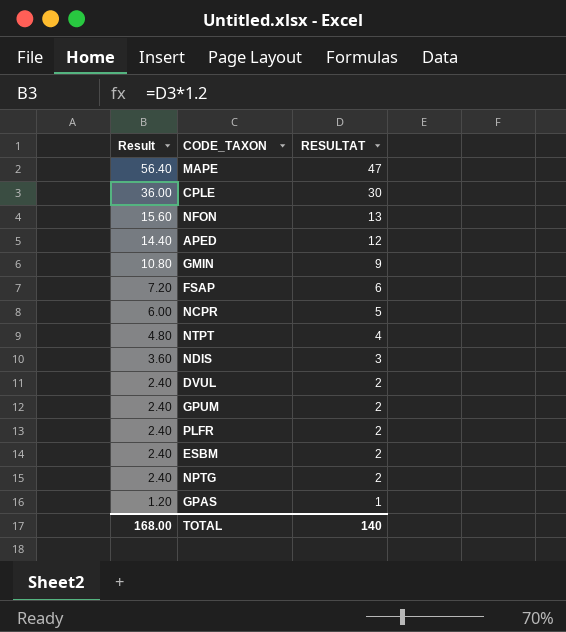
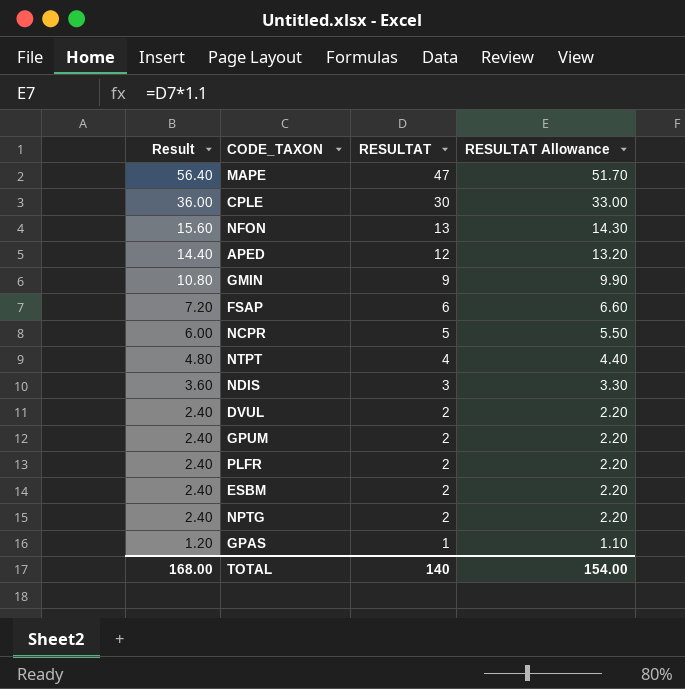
column RESULTAT Allowance | formula: none -> [RESULTAT] * 1.1

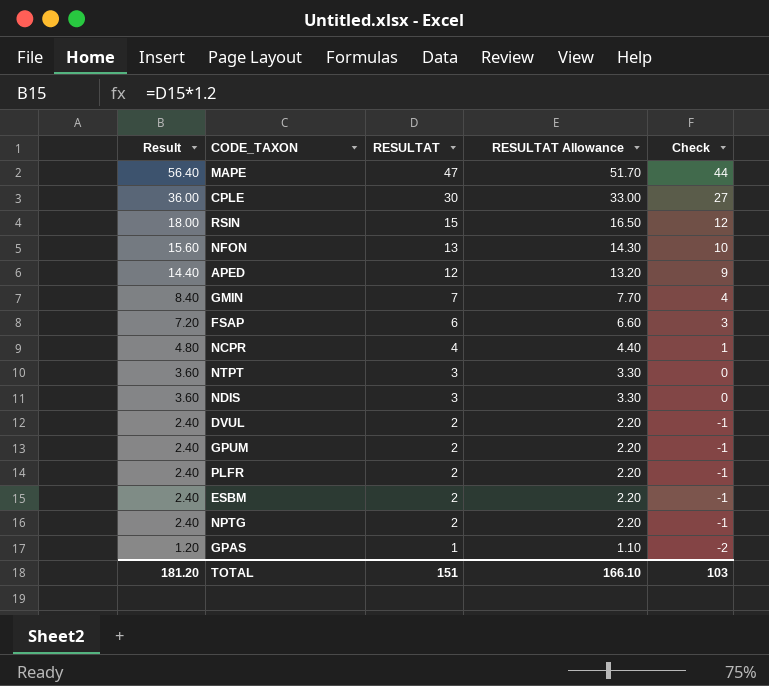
column Check | formula: none -> [RESULTAT] - 3
row RSIN: none -> 18.00 | 15 | 16.50 | 12
GMIN | Result: 10.80 -> 8.40
GMIN | RESULTAT: 9 -> 7
GMIN | RESULTAT Allowance: 9.90 -> 7.70
NCPR | Result: 6.00 -> 4.80
NCPR | RESULTAT: 5 -> 4
NCPR | RESULTAT Allowance: 5.50 -> 4.40
NTPT | Result: 4.80 -> 3.60
NTPT | RESULTAT: 4 -> 3
NTPT | RESULTAT Allowance: 4.40 -> 3.30
TOTAL | Result: 168.00 -> 181.20
TOTAL | RESULTAT: 140 -> 151
TOTAL | RESULTAT Allowance: 154.00 -> 166.10

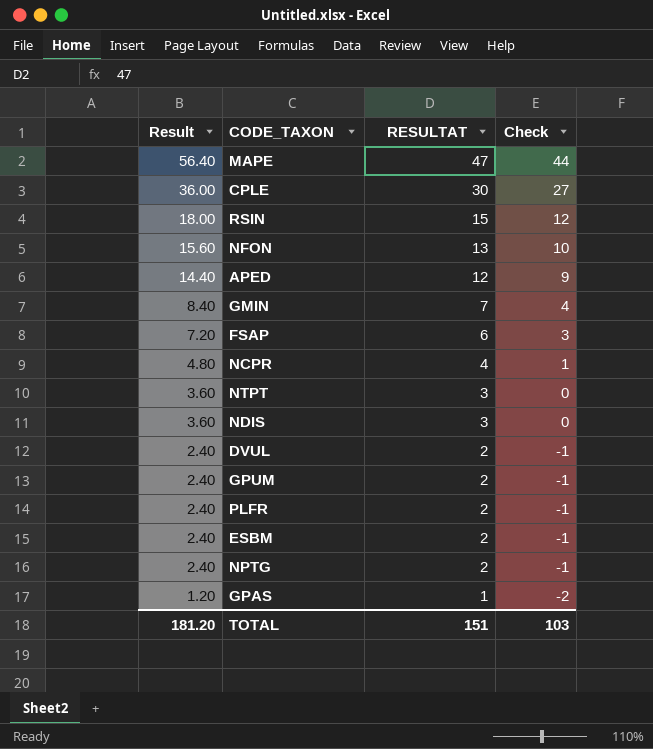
column RESULTAT Allowance | formula: [RESULTAT] * 1.1 -> none

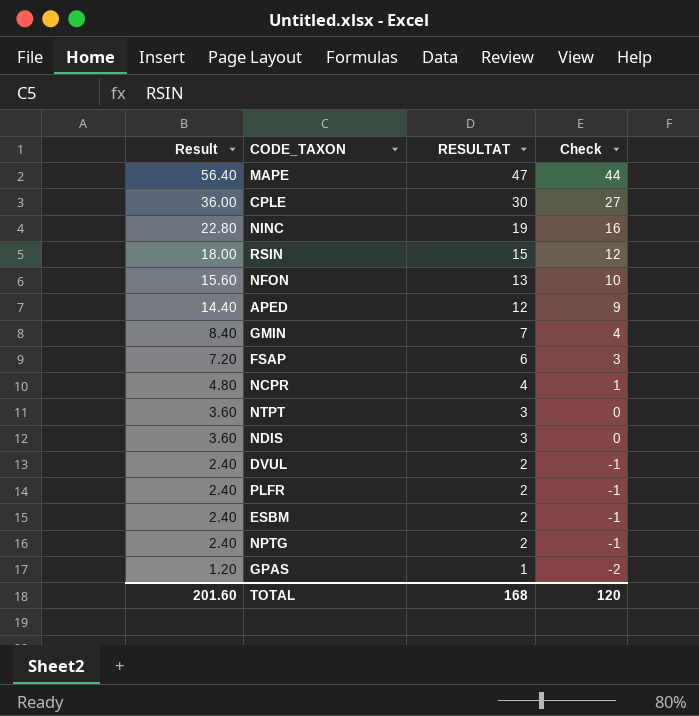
row GPUM: 2.40 | 2 | -1 -> none
row NINC: none -> 22.80 | 19 | 16
TOTAL | Result: 181.20 -> 201.60
TOTAL | RESULTAT: 151 -> 168
TOTAL | Check: 103 -> 120

